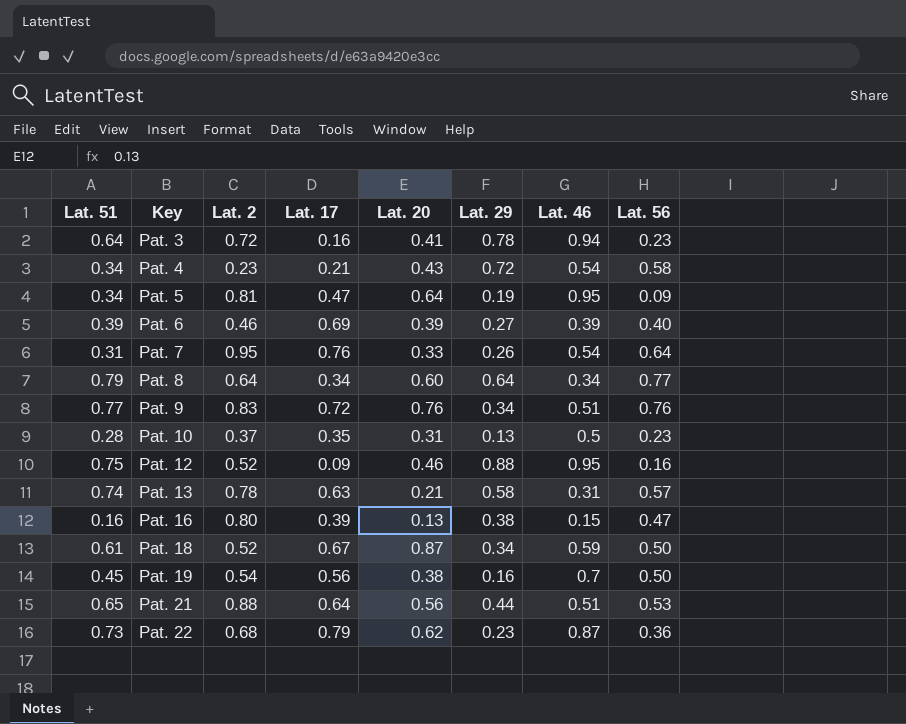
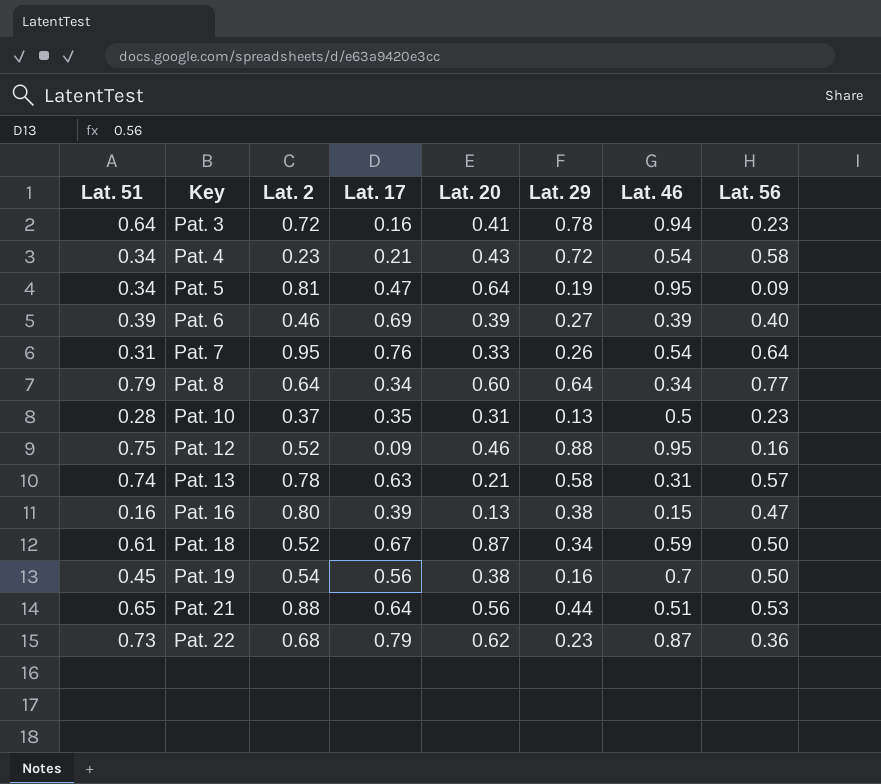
row Pat. 9: 0.77 | 0.83 | 0.72 | 0.76 | 0.34 | 0.51 | 0.76 -> none

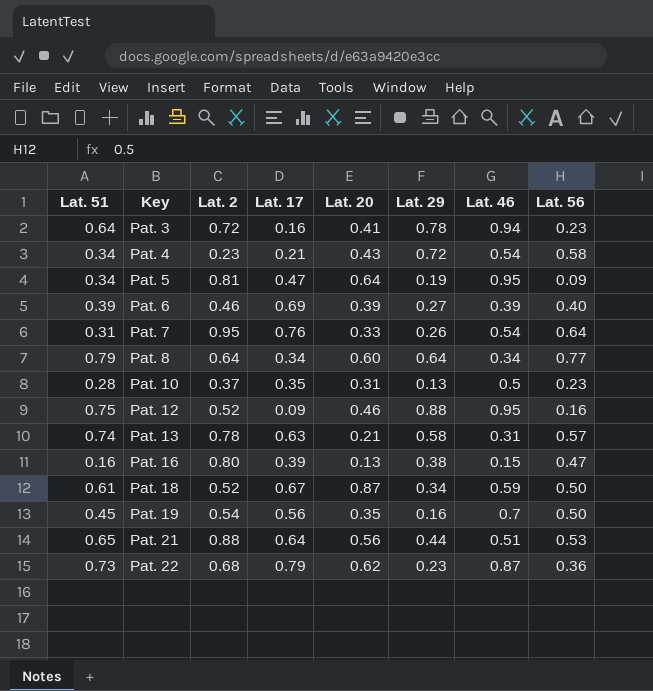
Pat. 19 | Lat. 20: 0.38 -> 0.35

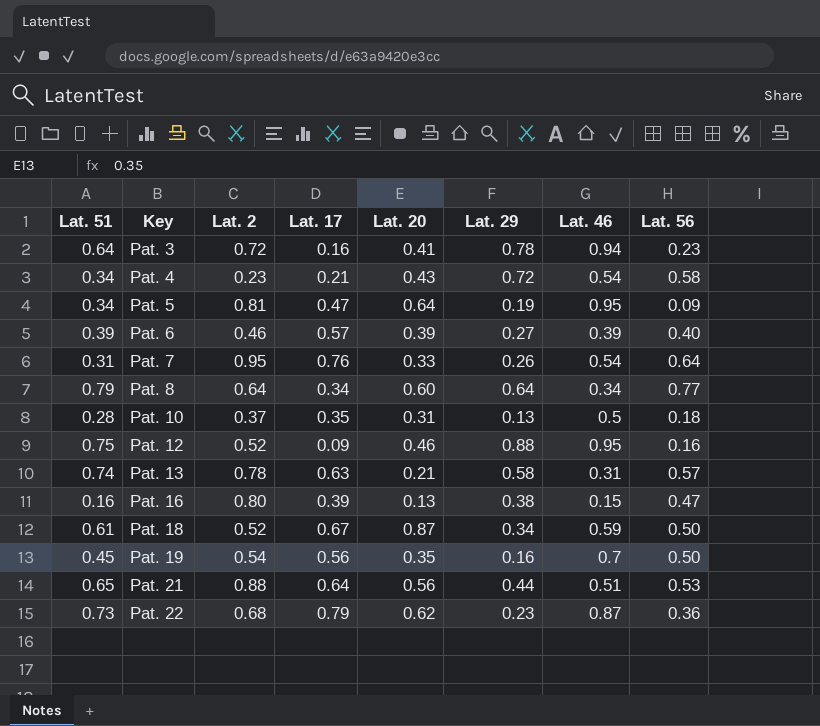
Pat. 6 | Lat. 17: 0.69 -> 0.57
Pat. 10 | Lat. 56: 0.23 -> 0.18

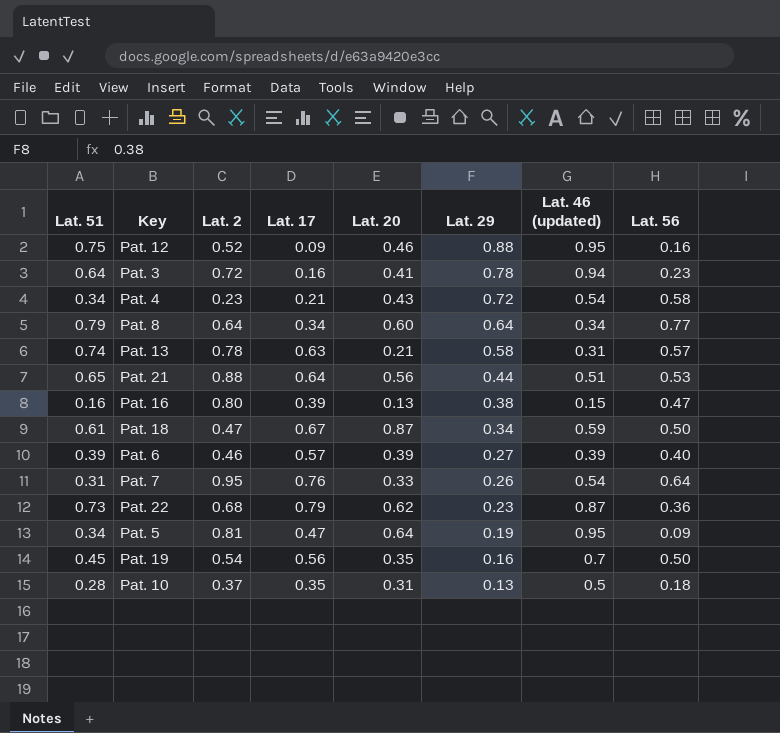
row order: Key ascending -> Lat. 29 descending
column name: Lat. 46 -> Lat. 46 (updated)
Pat. 18 | Lat. 2: 0.52 -> 0.47

